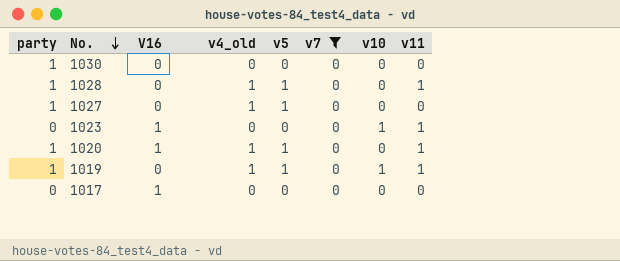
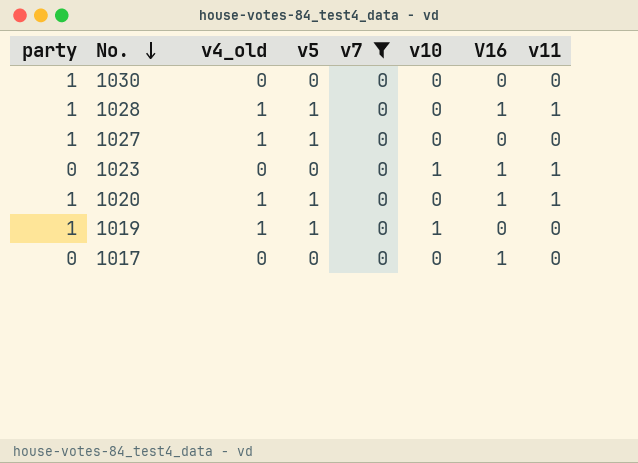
column V16 | position: 3 -> 7
1028 | V16: 0 -> 1
1019 | v11: 1 -> 0

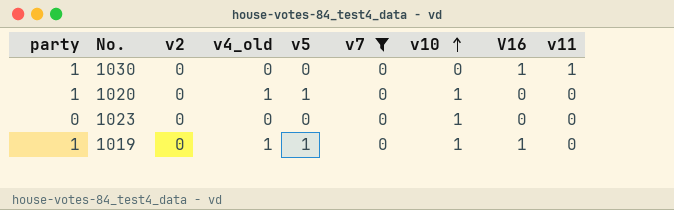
row order: No. descending -> v10 ascending
column v2 | position: none -> 3
row 1028: 1 | 1 | 1 | 0 | 0 | 1 | 1 -> none
row 1027: 1 | 1 | 1 | 0 | 0 | 0 | 0 -> none
row 1017: 0 | 0 | 0 | 0 | 0 | 1 | 0 -> none
1030 | V16: 0 -> 1
1030 | v11: 0 -> 1
1020 | v10: 0 -> 1
1020 | V16: 1 -> 0
1020 | v11: 1 -> 0
1023 | V16: 1 -> 0
1023 | v11: 1 -> 0
1019 | V16: 0 -> 1

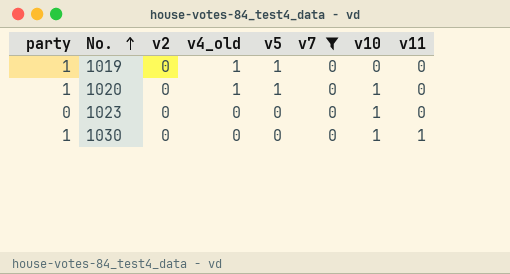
row order: v10 ascending -> No. ascending
column V16 | position: 8 -> none
1019 | v10: 1 -> 0
1030 | v10: 0 -> 1

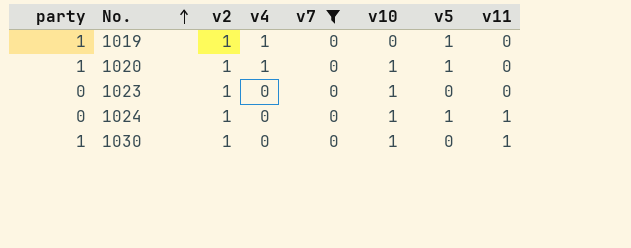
column name: v4_old -> v4
column v5 | position: 5 -> 7
1019 | v2: 0 -> 1
1020 | v2: 0 -> 1
1023 | v2: 0 -> 1
row 1024: none -> 0 | 1 | 0 | 0 | 1 | 1 | 1
1030 | v2: 0 -> 1

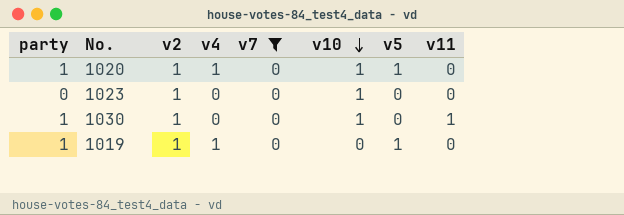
row order: No. ascending -> v10 descending
row 1024: 0 | 1 | 0 | 0 | 1 | 1 | 1 -> none

